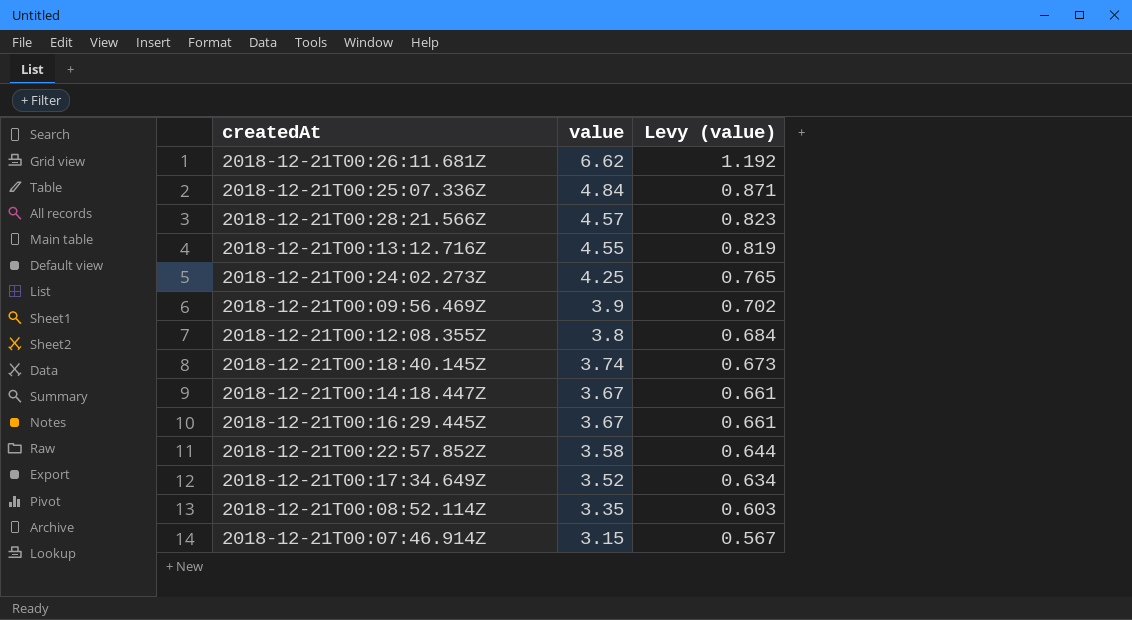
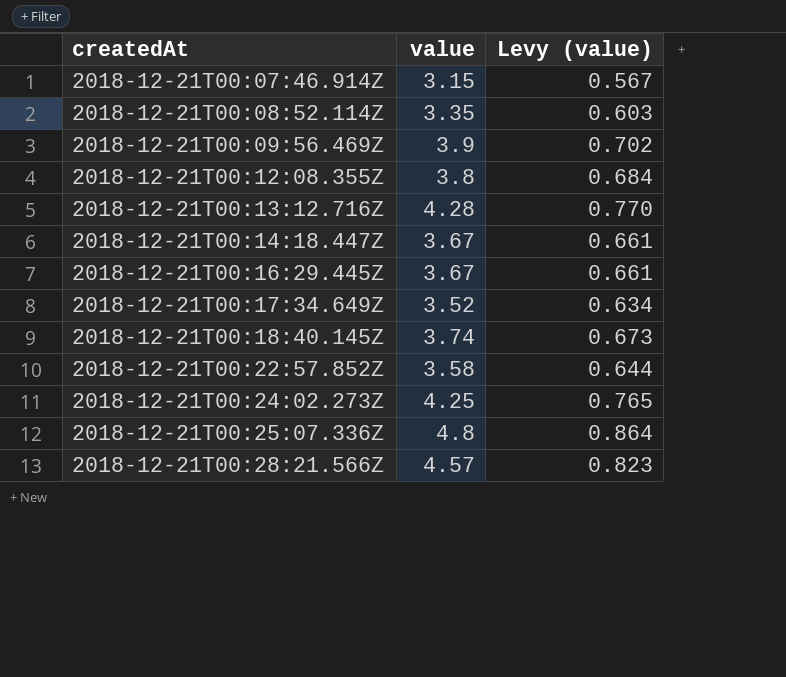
row order: value descending -> createdAt ascending
row 2018-12-21T00:26:11.681Z: 6.62 | 1.192 -> none
2018-12-21T00:13:12.716Z | value: 4.55 -> 4.28
2018-12-21T00:13:12.716Z | Levy (value): 0.819 -> 0.770
2018-12-21T00:25:07.336Z | value: 4.84 -> 4.8
2018-12-21T00:25:07.336Z | Levy (value): 0.871 -> 0.864

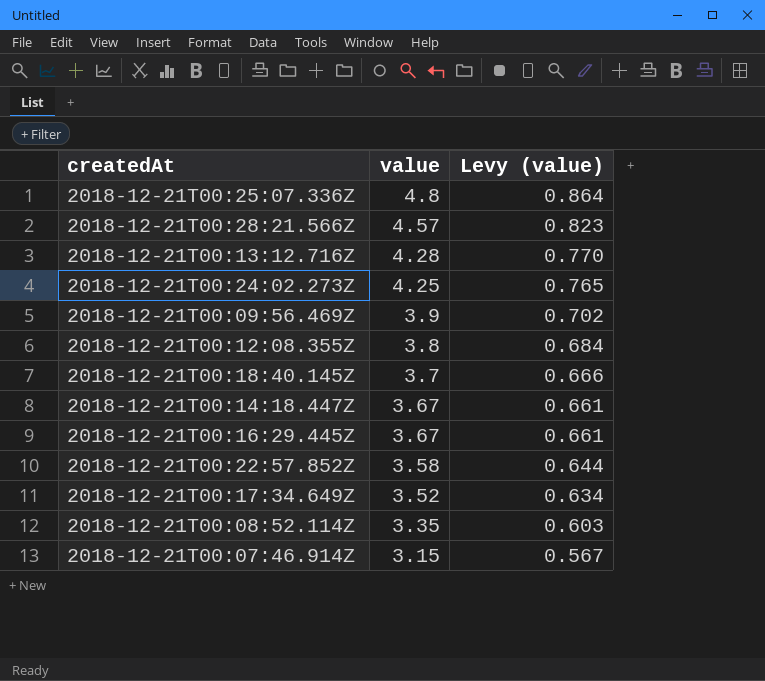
row order: createdAt ascending -> value descending
2018-12-21T00:18:40.145Z | value: 3.74 -> 3.7
2018-12-21T00:18:40.145Z | Levy (value): 0.673 -> 0.666

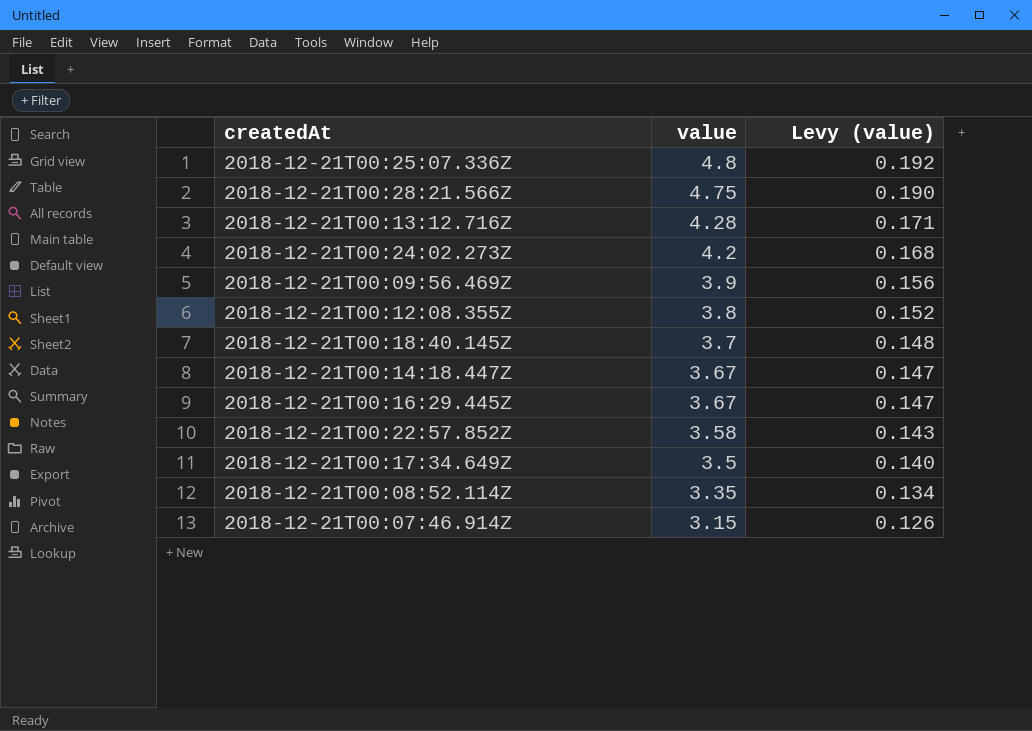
column Levy (value) | formula: [value] * 0.18 -> [value] * 0.04
2018-12-21T00:28:21.566Z | value: 4.57 -> 4.75
2018-12-21T00:24:02.273Z | value: 4.25 -> 4.2
2018-12-21T00:17:34.649Z | value: 3.52 -> 3.5

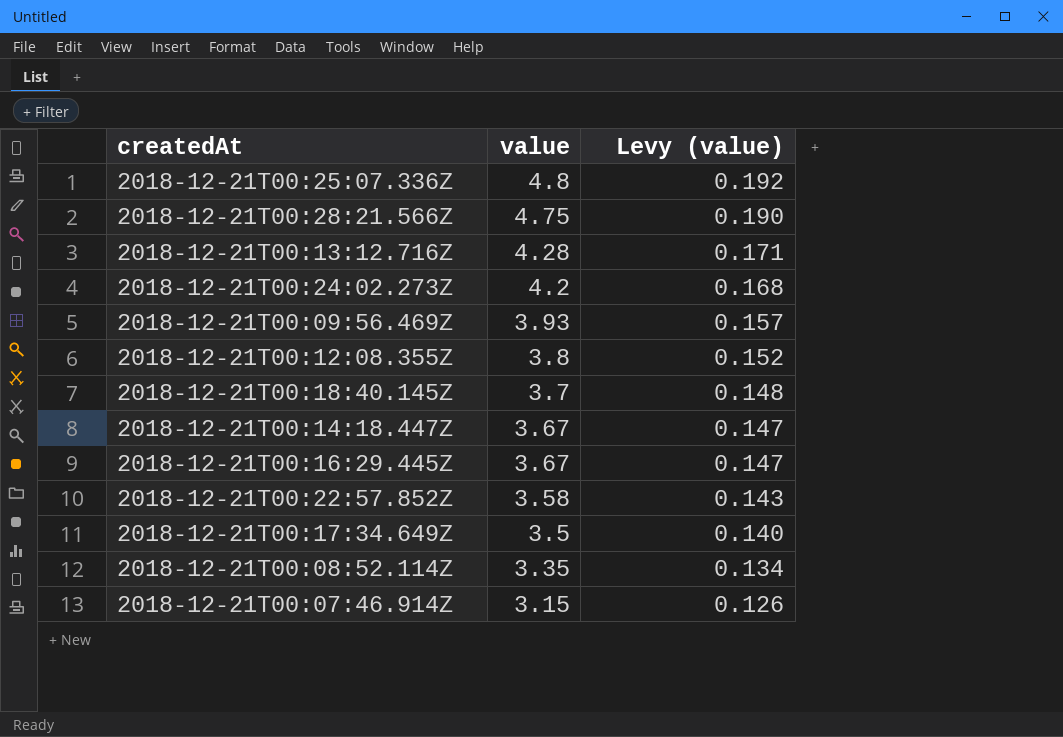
2018-12-21T00:09:56.469Z | value: 3.9 -> 3.93
2018-12-21T00:09:56.469Z | Levy (value): 0.156 -> 0.157

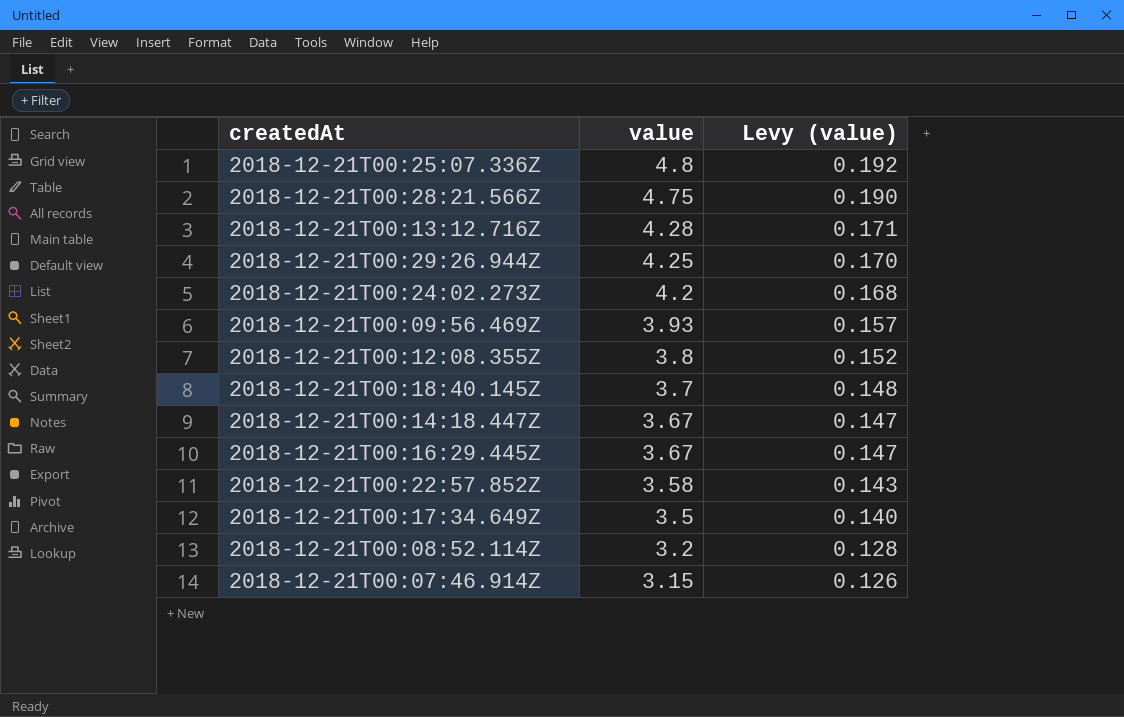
row 2018-12-21T00:29:26.944Z: none -> 4.25 | 0.170
2018-12-21T00:08:52.114Z | value: 3.35 -> 3.2
2018-12-21T00:08:52.114Z | Levy (value): 0.134 -> 0.128

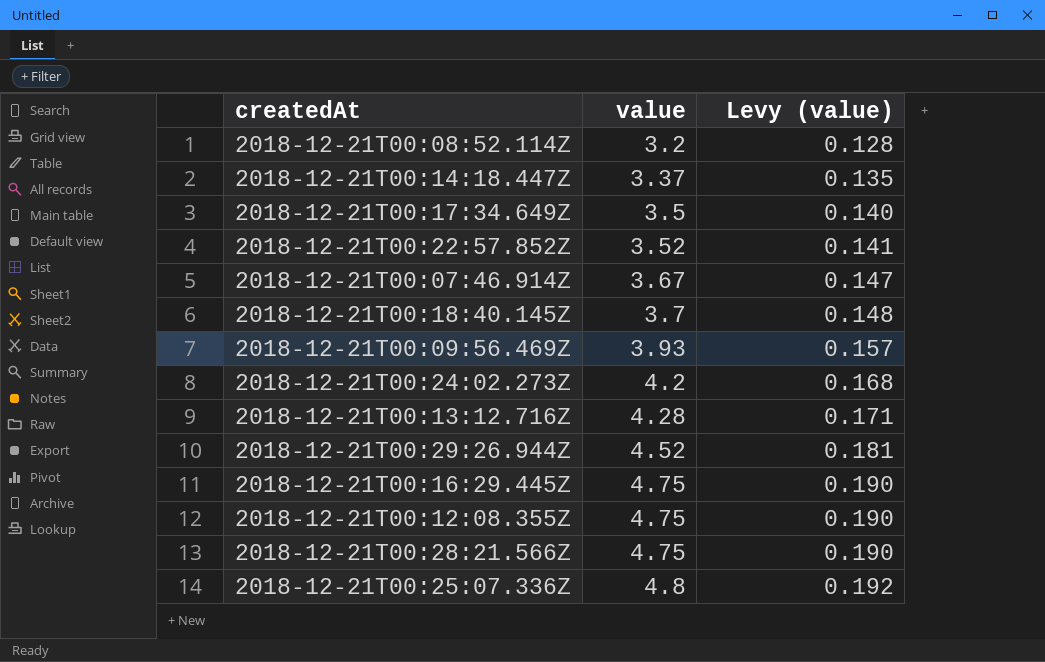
row order: value descending -> value ascending
2018-12-21T00:14:18.447Z | value: 3.67 -> 3.37
2018-12-21T00:14:18.447Z | Levy (value): 0.147 -> 0.135
2018-12-21T00:22:57.852Z | value: 3.58 -> 3.52
2018-12-21T00:22:57.852Z | Levy (value): 0.143 -> 0.141
2018-12-21T00:07:46.914Z | value: 3.15 -> 3.67
2018-12-21T00:07:46.914Z | Levy (value): 0.126 -> 0.147
2018-12-21T00:29:26.944Z | value: 4.25 -> 4.52
2018-12-21T00:29:26.944Z | Levy (value): 0.170 -> 0.181
2018-12-21T00:16:29.445Z | value: 3.67 -> 4.75
2018-12-21T00:16:29.445Z | Levy (value): 0.147 -> 0.190
2018-12-21T00:12:08.355Z | value: 3.8 -> 4.75
2018-12-21T00:12:08.355Z | Levy (value): 0.152 -> 0.190

